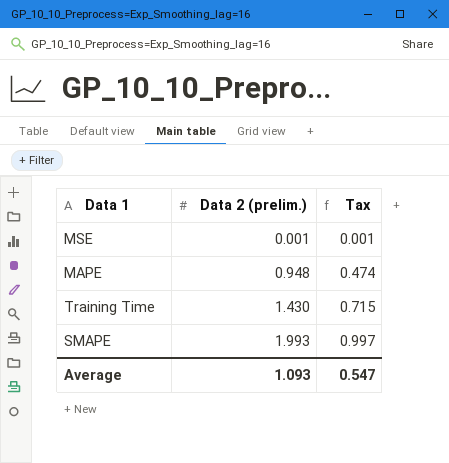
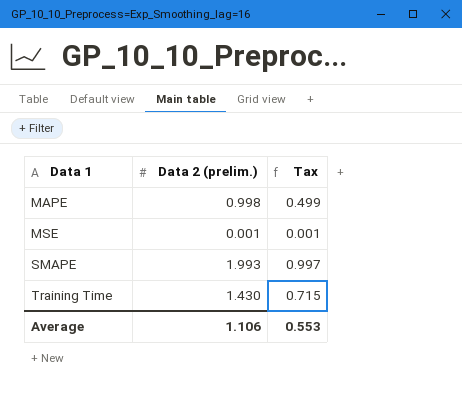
row order: Data 2 (prelim.) ascending -> Data 1 ascending
MAPE | Data 2 (prelim.): 0.948 -> 0.998
MAPE | Tax: 0.474 -> 0.499
Average | Data 2 (prelim.): 1.093 -> 1.106
Average | Tax: 0.547 -> 0.553

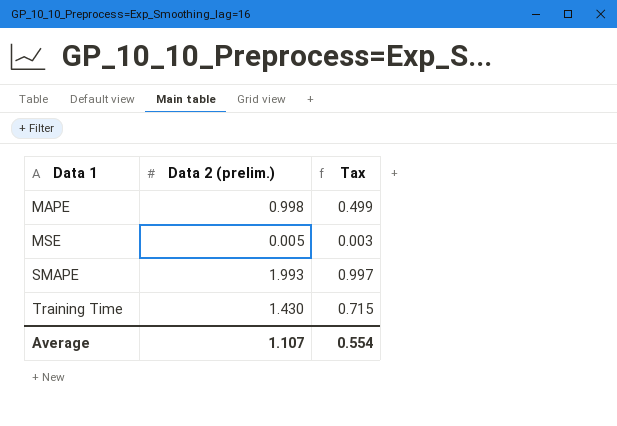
MSE | Data 2 (prelim.): 0.001 -> 0.005
MSE | Tax: 0.001 -> 0.003
Average | Data 2 (prelim.): 1.106 -> 1.107
Average | Tax: 0.553 -> 0.554

